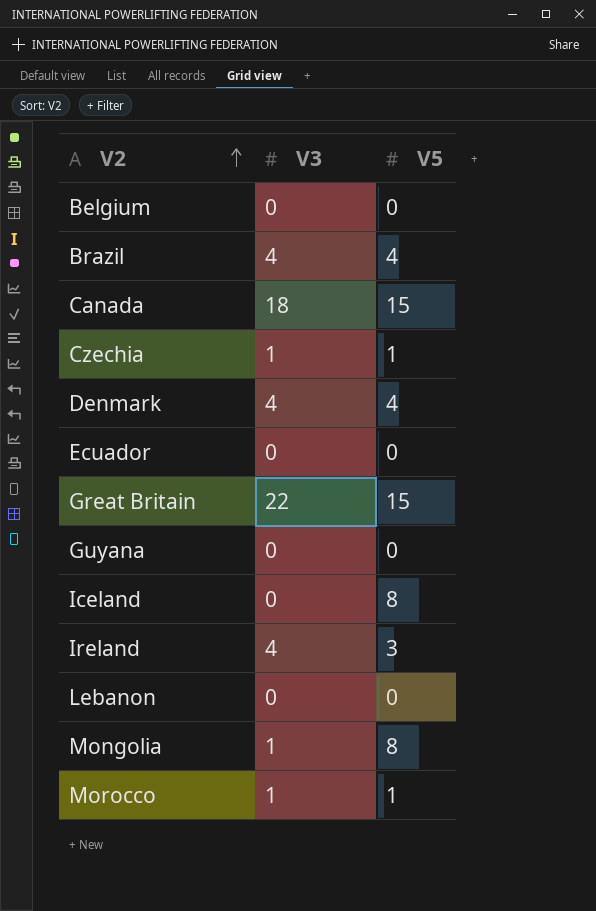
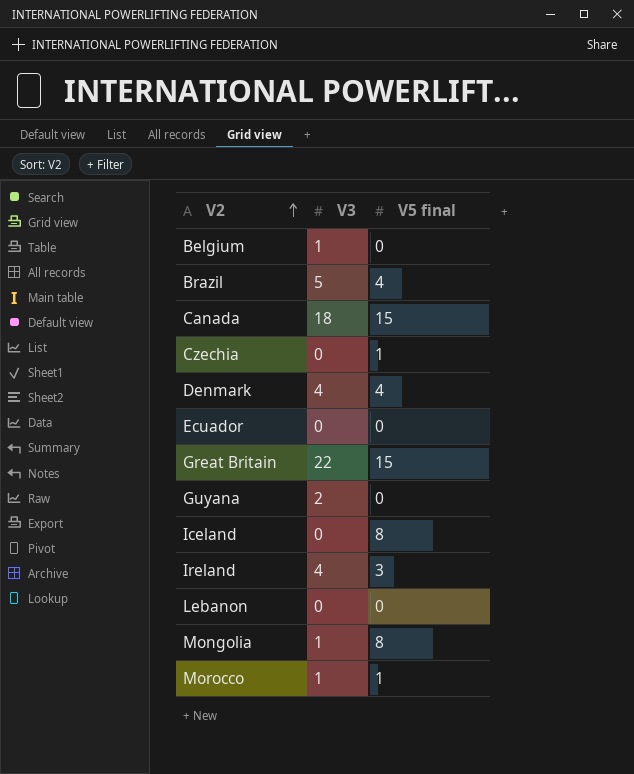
column name: V5 -> V5 final
Belgium | V3: 0 -> 1
Brazil | V3: 4 -> 5
Czechia | V3: 1 -> 0
Guyana | V3: 0 -> 2

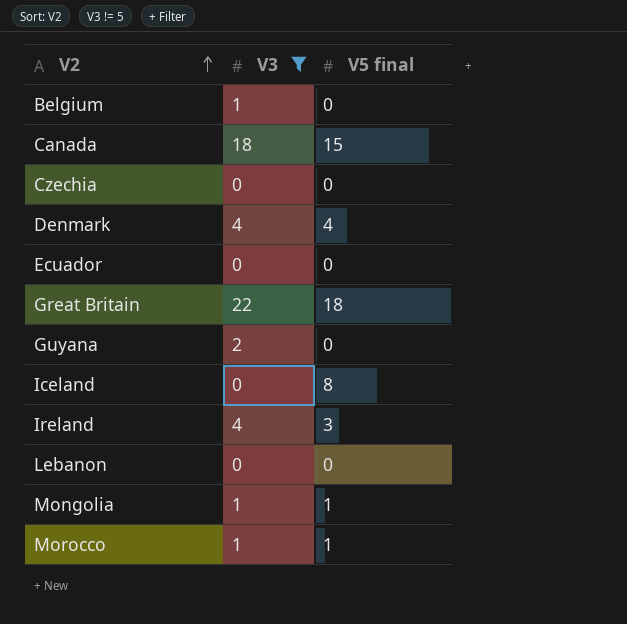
filter: none -> V3 != 5
Czechia | V5 final: 1 -> 0
Great Britain | V5 final: 15 -> 18
Mongolia | V5 final: 8 -> 1

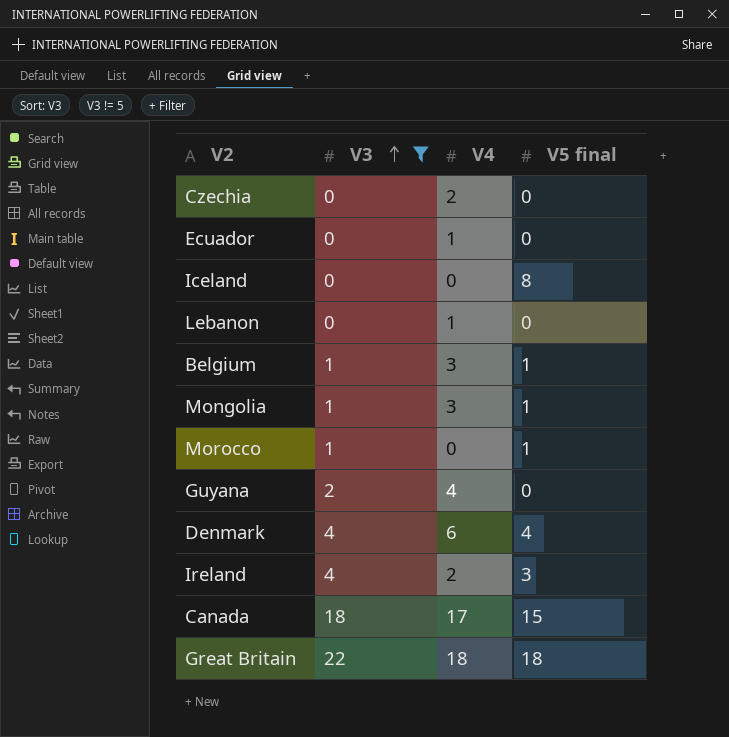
row order: V2 ascending -> V3 ascending
column V4 | position: none -> 3
Belgium | V5 final: 0 -> 1

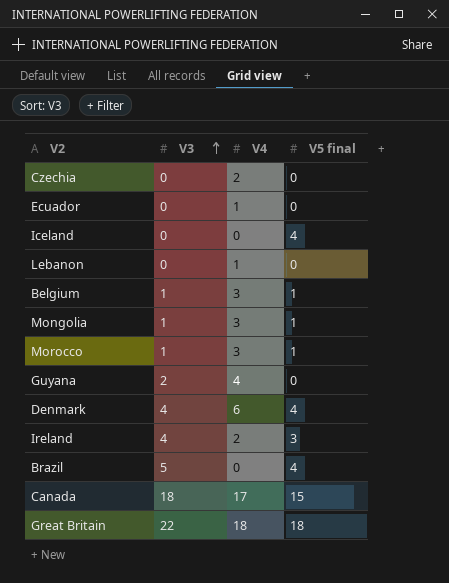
filter: V3 != 5 -> none
Iceland | V5 final: 8 -> 4
Morocco | V4: 0 -> 3

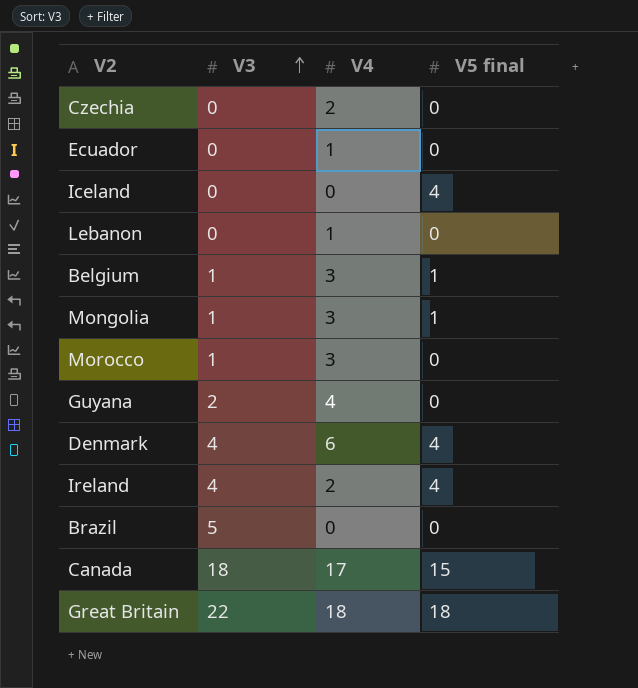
Morocco | V5 final: 1 -> 0
Ireland | V5 final: 3 -> 4
Brazil | V5 final: 4 -> 0

